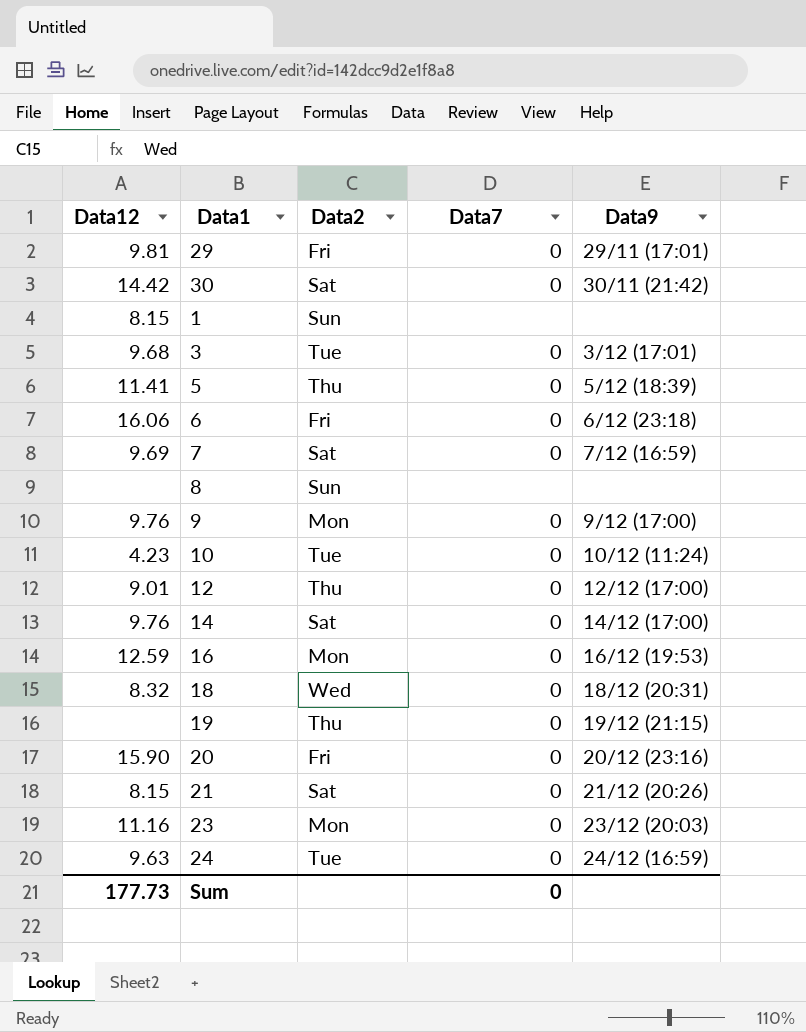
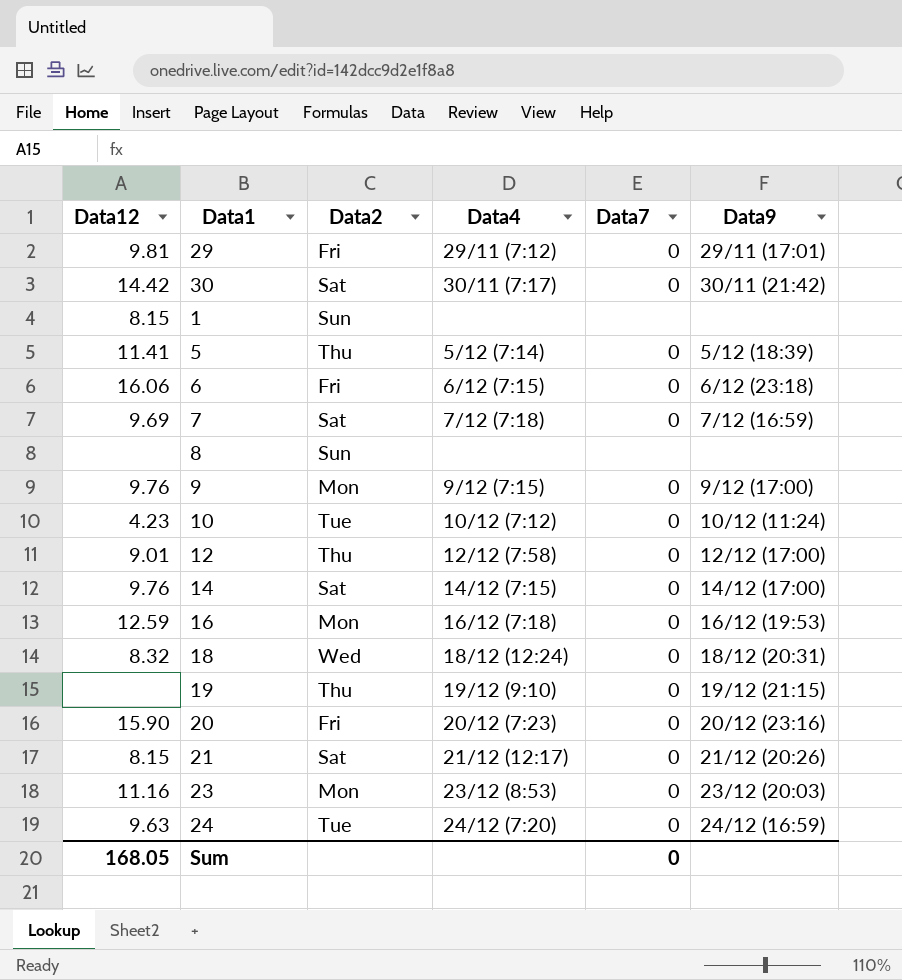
column Data4 | position: none -> 4
row 3: 9.68 | Tue | 0 | 3/12 (17:01) -> none
Sum | Data12: 177.73 -> 168.05

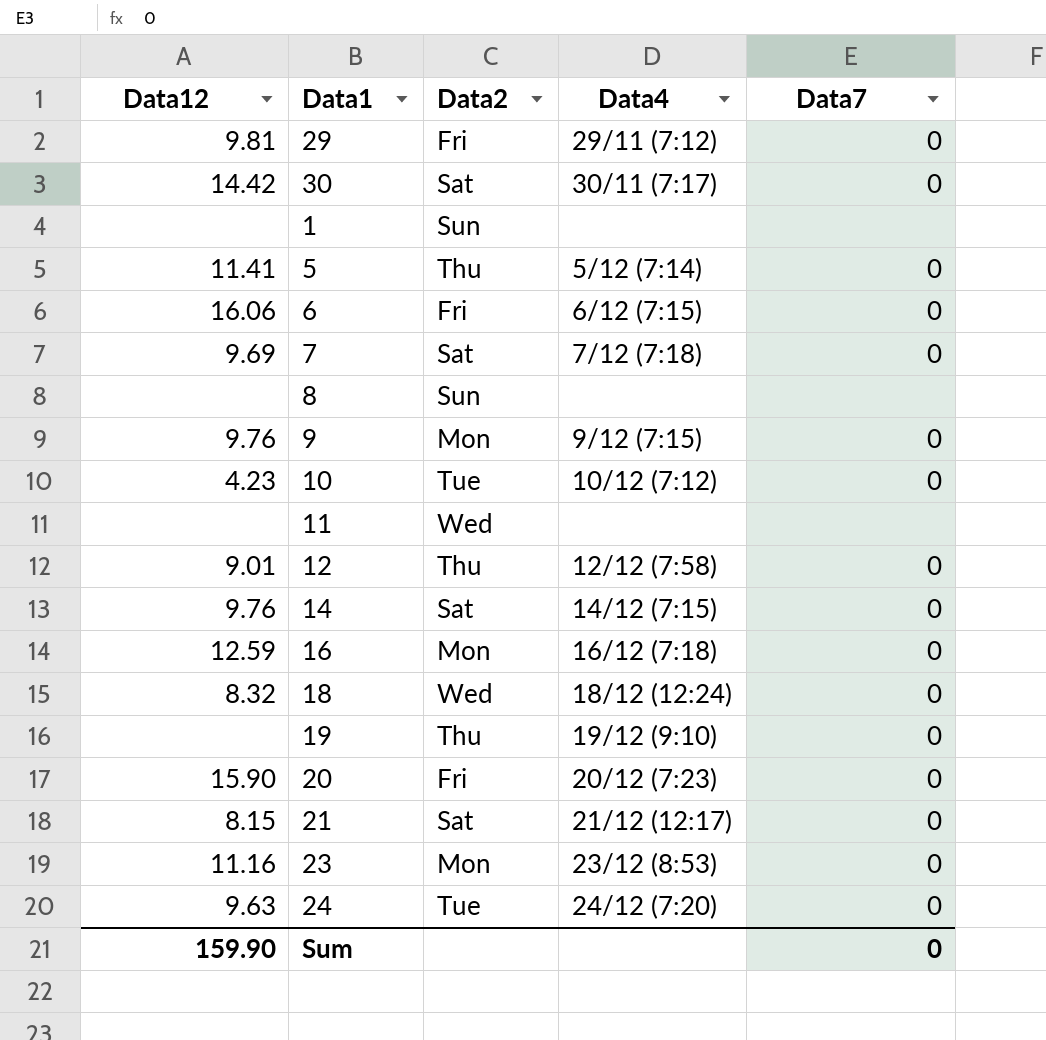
column Data9 | position: 6 -> none
1 | Data12: 8.15 -> none
row 11: none -> none | Wed | none | none
Sum | Data12: 168.05 -> 159.90

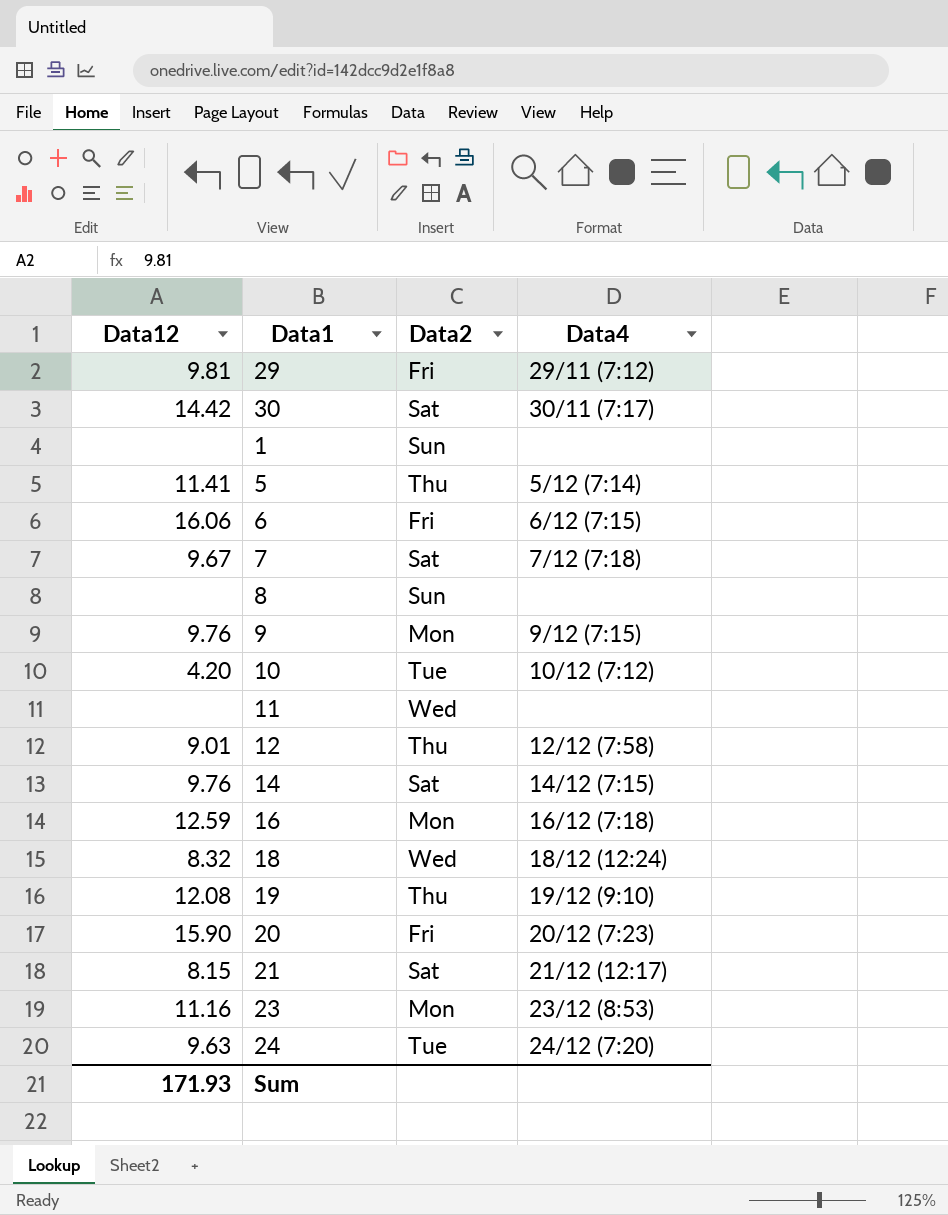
column Data7 | position: 5 -> none
7 | Data12: 9.69 -> 9.67
10 | Data12: 4.23 -> 4.20
19 | Data12: none -> 12.08
Sum | Data12: 159.90 -> 171.93

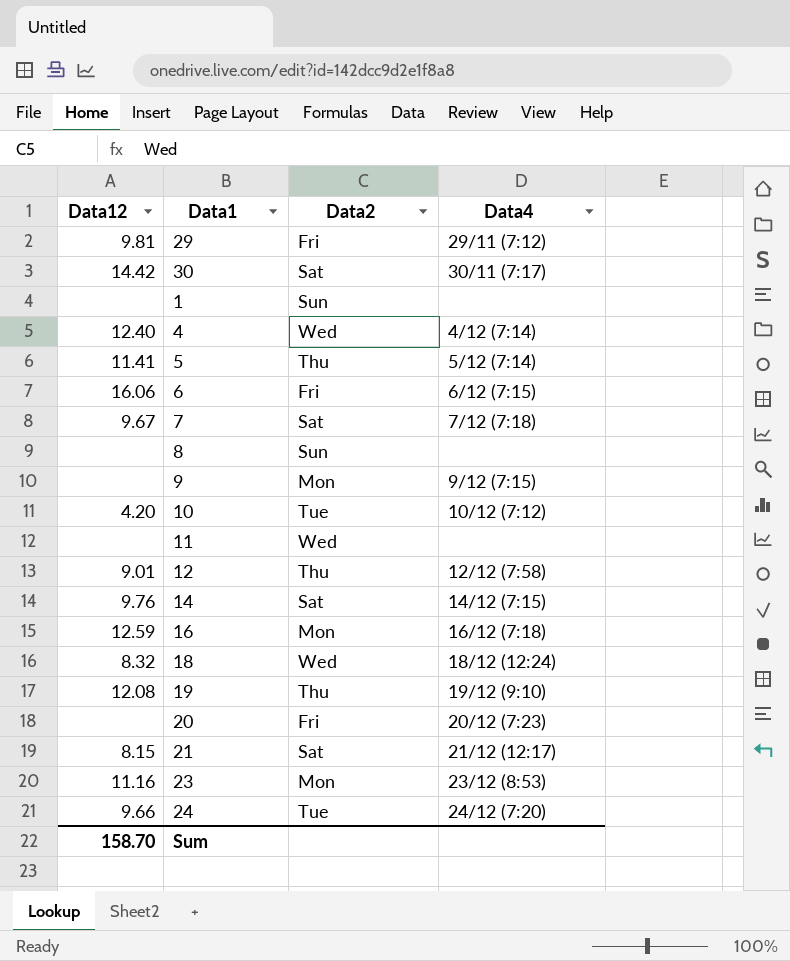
row 4: none -> 12.40 | Wed | 4/12 (7:14)
9 | Data12: 9.76 -> none
20 | Data12: 15.90 -> none
24 | Data12: 9.63 -> 9.66
Sum | Data12: 171.93 -> 158.70

